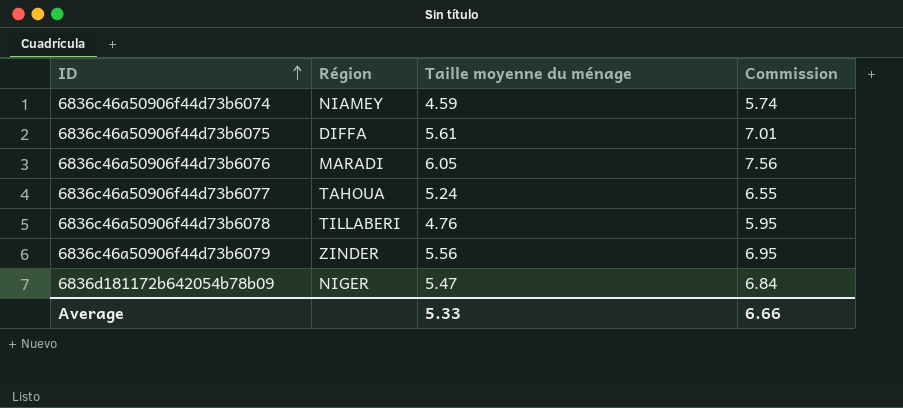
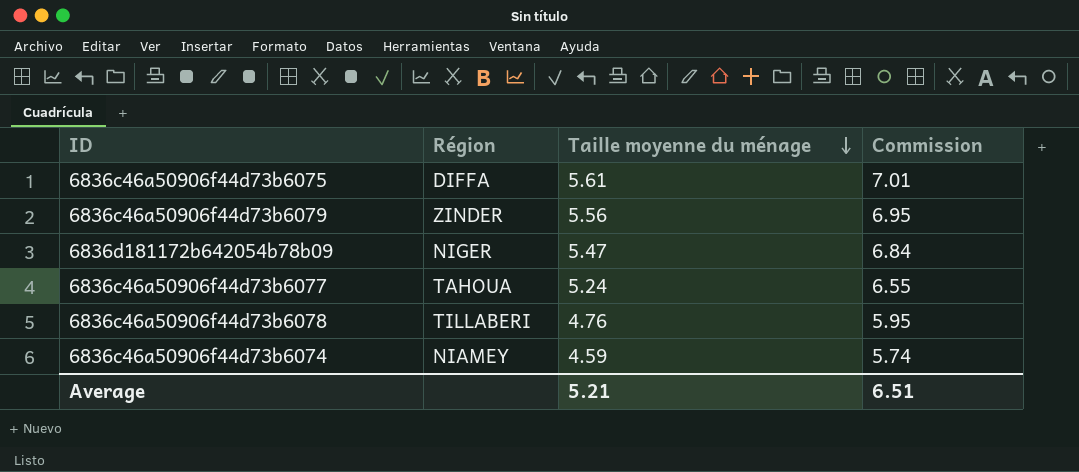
row order: ID ascending -> Taille moyenne du ménage descending
row 6836c46a50906f44d73b6076: MARADI | 6.05 | 7.56 -> none
Average | Taille moyenne du ménage: 5.33 -> 5.21
Average | Commission: 6.66 -> 6.51

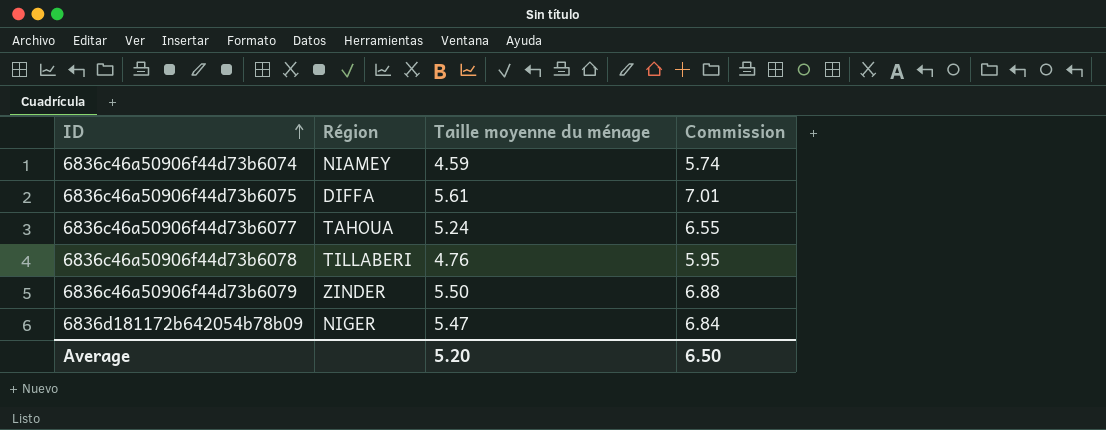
row order: Taille moyenne du ménage descending -> ID ascending
6836c46a50906f44d73b6079 | Taille moyenne du ménage: 5.56 -> 5.50
6836c46a50906f44d73b6079 | Commission: 6.95 -> 6.88
Average | Taille moyenne du ménage: 5.21 -> 5.20
Average | Commission: 6.51 -> 6.50

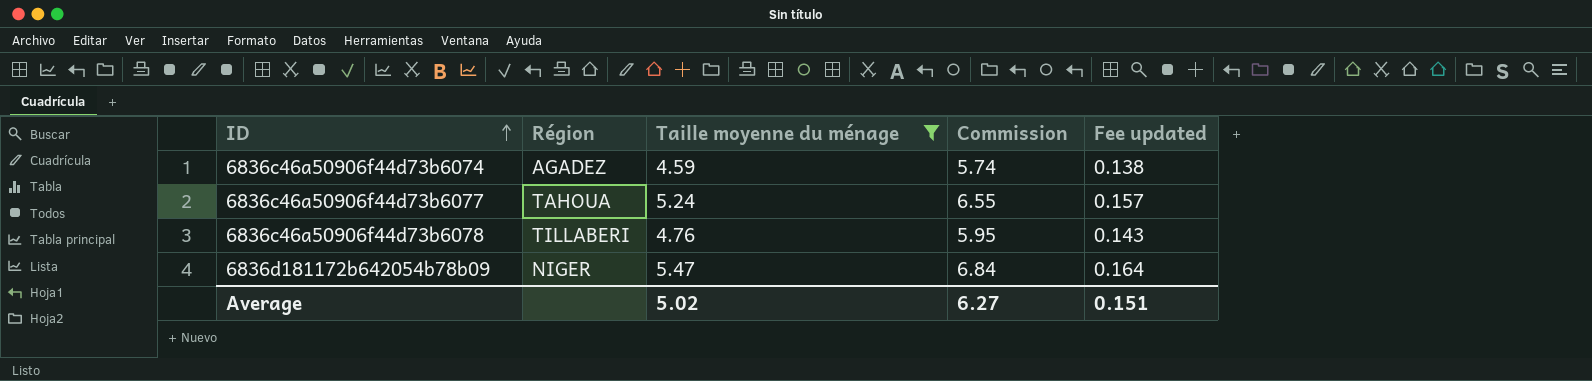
filter: none -> Taille moyenne du ménage <= 5.47
column Fee updated | formula: none -> [Taille moyenne du ménage] * 0.03
6836c46a50906f44d73b6074 | Région: NIAMEY -> AGADEZ
Average | Taille moyenne du ménage: 5.20 -> 5.02
Average | Commission: 6.50 -> 6.27

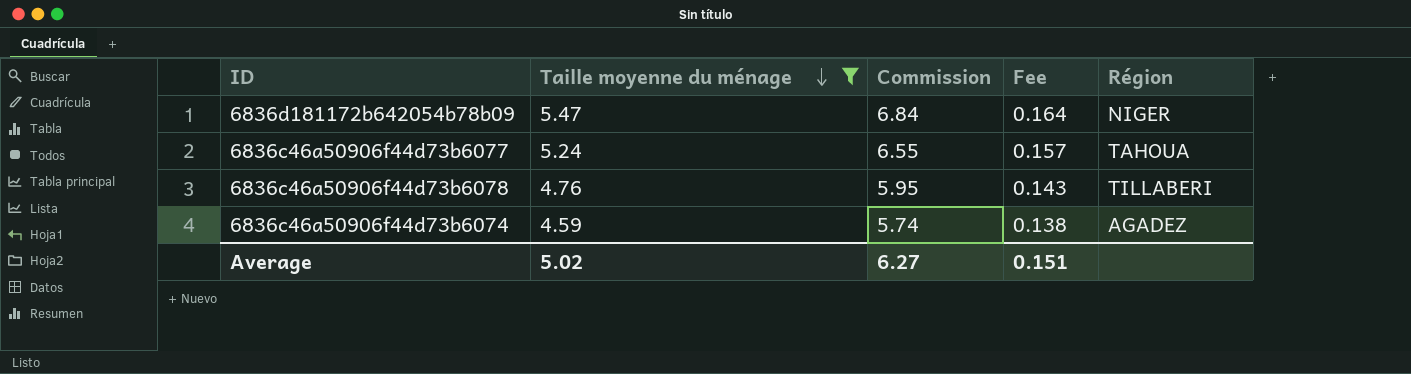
row order: ID ascending -> Taille moyenne du ménage descending
column name: Fee updated -> Fee
column Région | position: 2 -> 5

